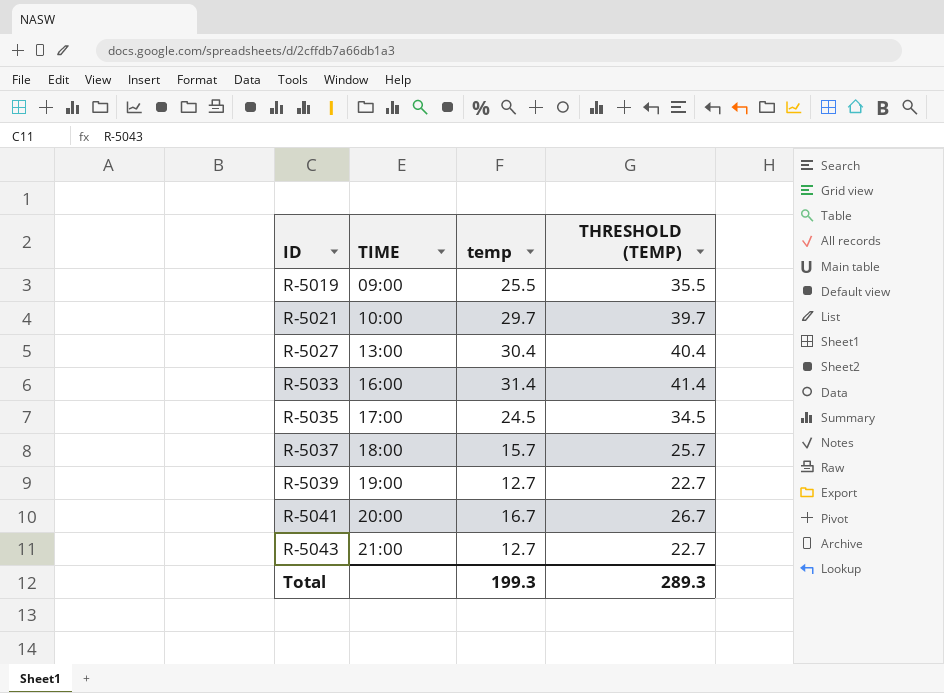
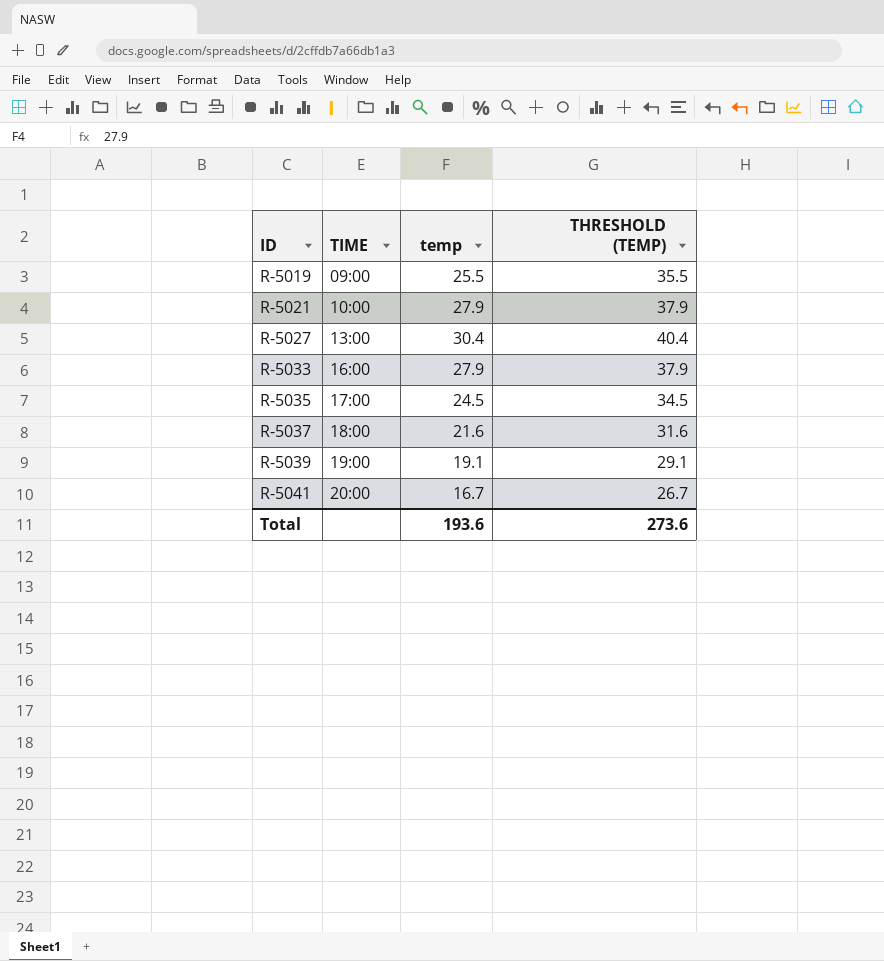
row R-5043: 21:00 | 12.7 | 22.7 -> none
R-5021 | temp: 29.7 -> 27.9
R-5021 | THRESHOLD (TEMP): 39.7 -> 37.9
R-5033 | temp: 31.4 -> 27.9
R-5033 | THRESHOLD (TEMP): 41.4 -> 37.9
R-5037 | temp: 15.7 -> 21.6
R-5037 | THRESHOLD (TEMP): 25.7 -> 31.6
R-5039 | temp: 12.7 -> 19.1
R-5039 | THRESHOLD (TEMP): 22.7 -> 29.1
Total | temp: 199.3 -> 193.6
Total | THRESHOLD (TEMP): 289.3 -> 273.6

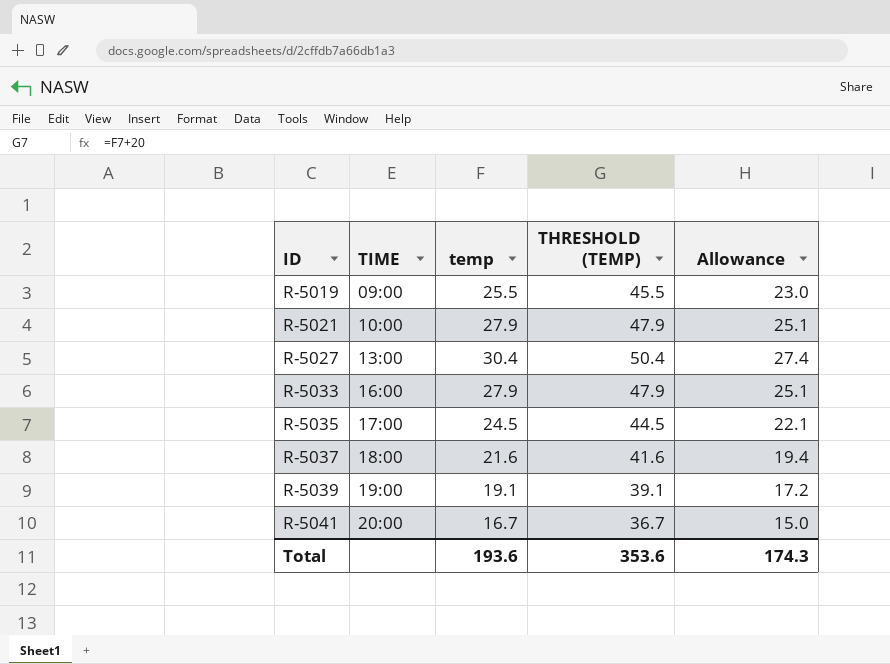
column THRESHOLD (TEMP) | formula: [temp] + 10 -> [temp] + 20
column Allowance | formula: none -> [temp] * 0.9
Total | THRESHOLD (TEMP): 273.6 -> 353.6

